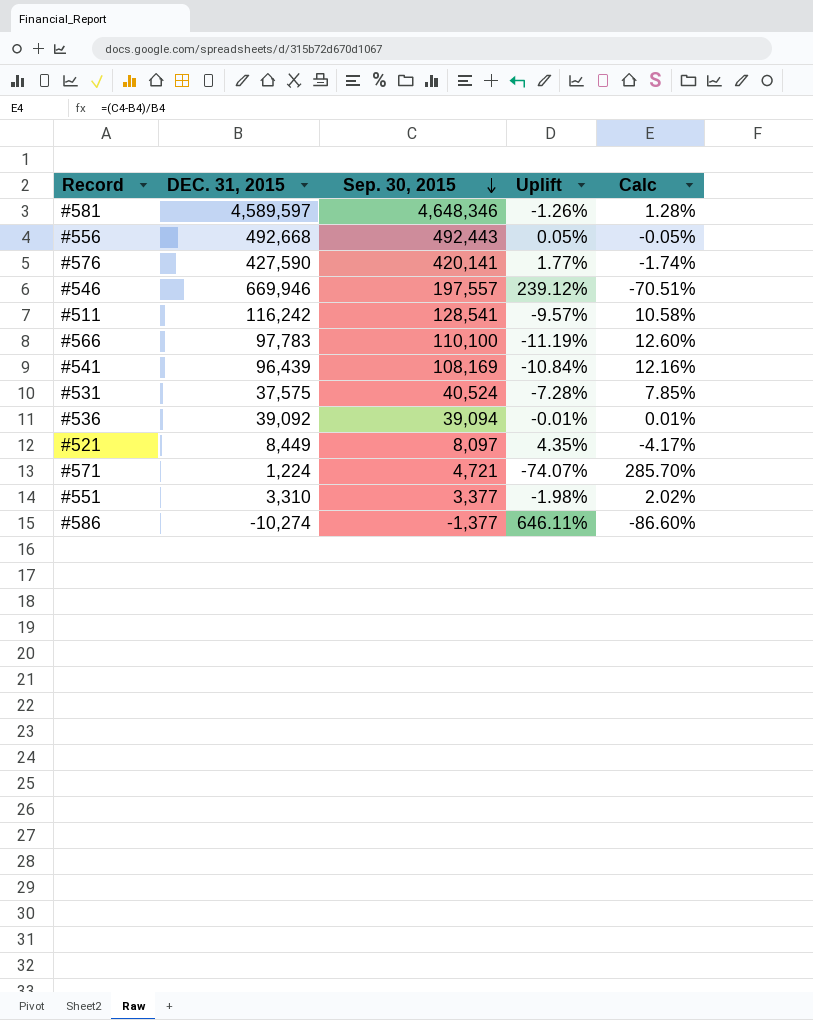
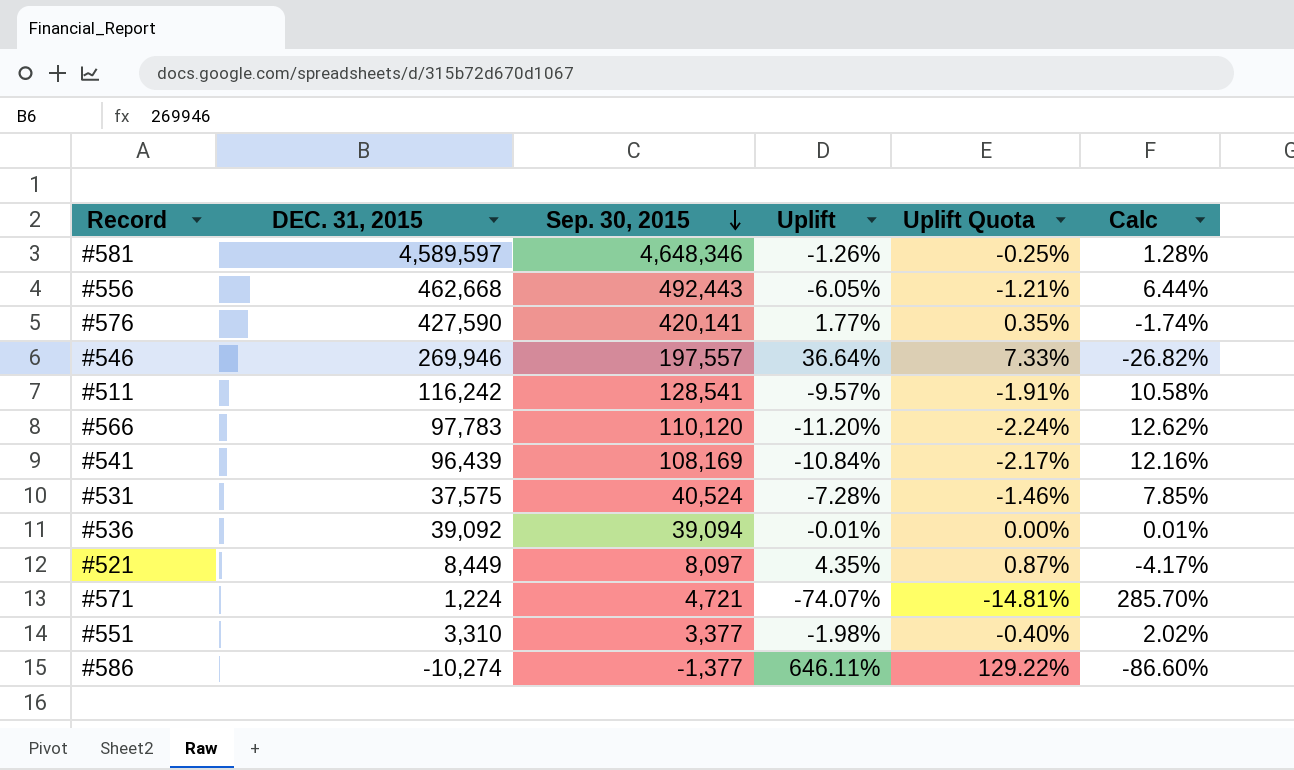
column Uplift Quota | formula: none -> [Uplift] * 0.2
#556 | DEC. 31, 2015: 492,668 -> 462,668
#556 | Uplift: 0.05% -> -6.05%
#556 | Calc: -0.05% -> 6.44%
#546 | DEC. 31, 2015: 669,946 -> 269,946
#546 | Uplift: 239.12% -> 36.64%
#546 | Calc: -70.51% -> -26.82%
#566 | Sep. 30, 2015: 110,100 -> 110,120
#566 | Uplift: -11.19% -> -11.20%
#566 | Calc: 12.60% -> 12.62%

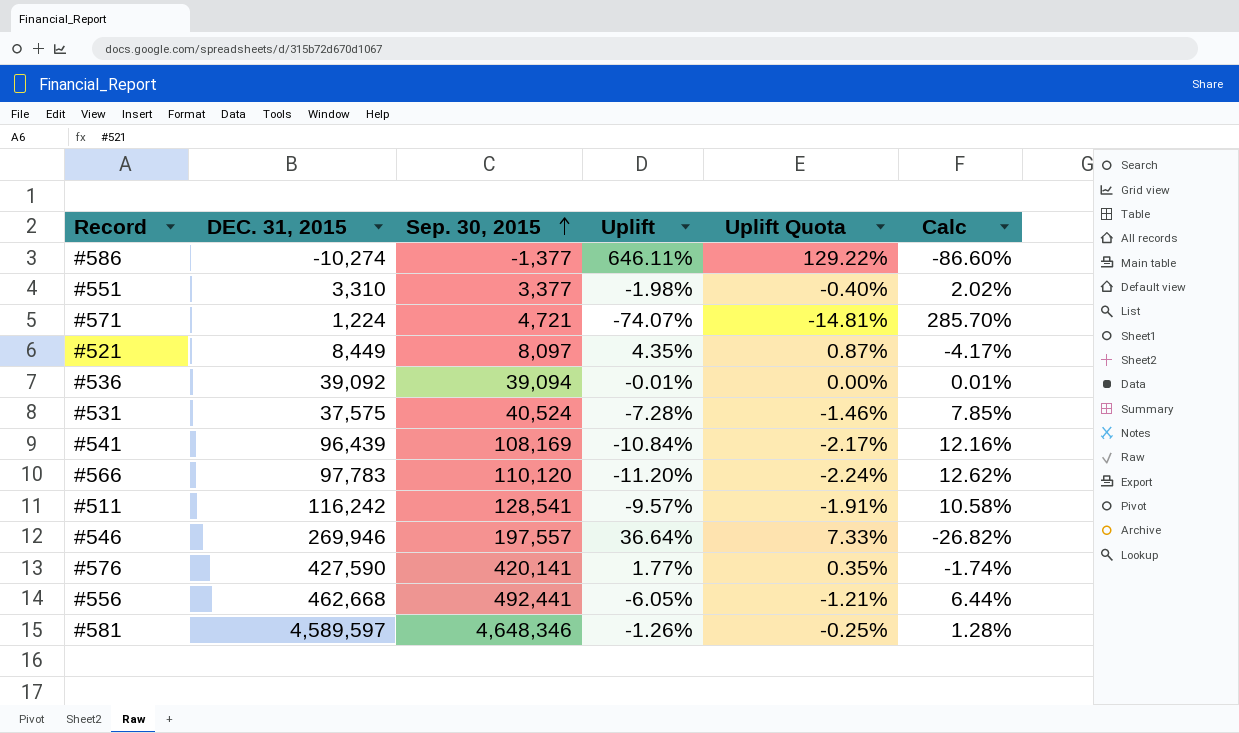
row order: Sep. 30, 2015 descending -> Sep. 30, 2015 ascending
#556 | Sep. 30, 2015: 492,443 -> 492,441

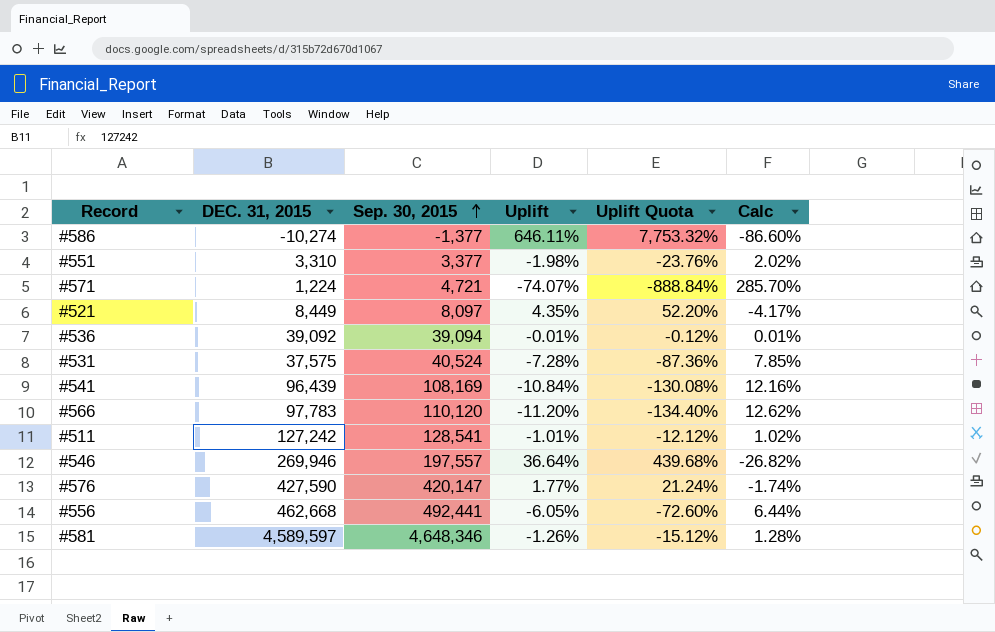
column Uplift Quota | formula: [Uplift] * 0.2 -> [Uplift] * 12
#511 | DEC. 31, 2015: 116,242 -> 127,242
#511 | Uplift: -9.57% -> -1.01%
#511 | Calc: 10.58% -> 1.02%
#576 | Sep. 30, 2015: 420,141 -> 420,147

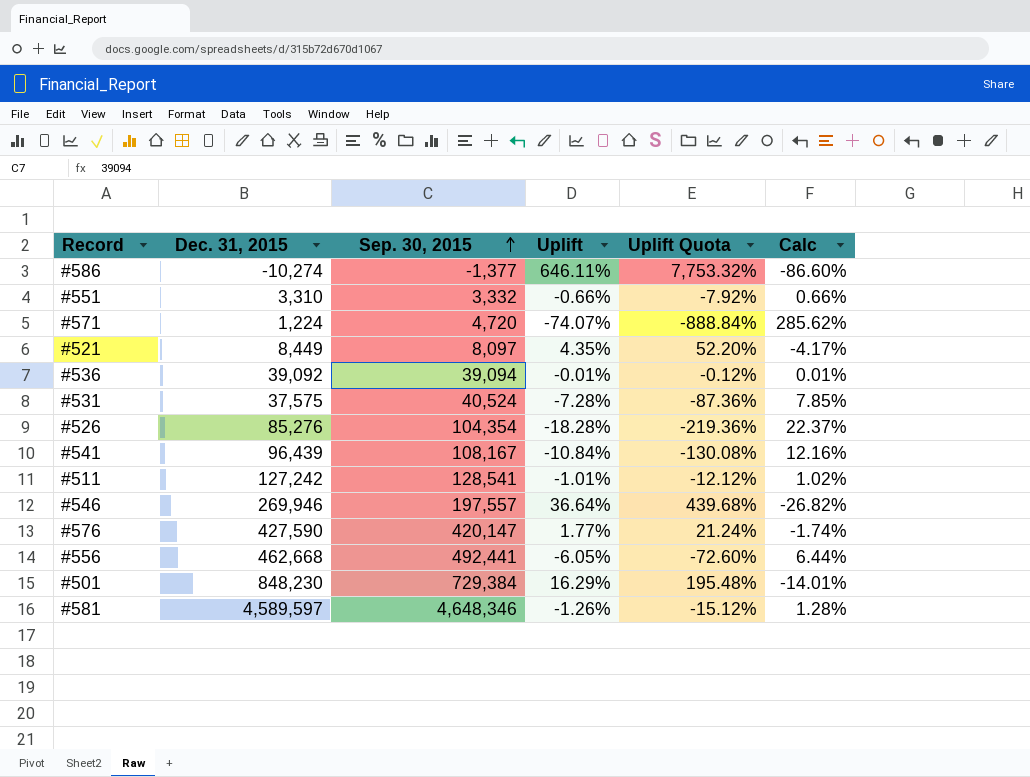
column name: DEC. 31, 2015 -> Dec. 31, 2015
row #566: 97,783 | 110,120 | -11.20% | -134.40% | 12.62% -> none
#551 | Sep. 30, 2015: 3,377 -> 3,332
#551 | Uplift: -1.98% -> -0.66%
#551 | Uplift Quota: -23.76% -> -7.92%
#551 | Calc: 2.02% -> 0.66%
#571 | Sep. 30, 2015: 4,721 -> 4,720
#571 | Calc: 285.70% -> 285.62%
row #526: none -> 85,276 | 104,354 | -18.28% | -219.36% | 22.37%
#541 | Sep. 30, 2015: 108,169 -> 108,167
row #501: none -> 848,230 | 729,384 | 16.29% | 195.48% | -14.01%

